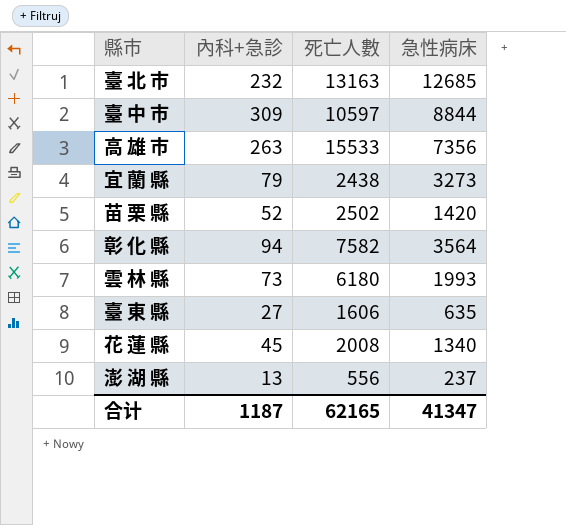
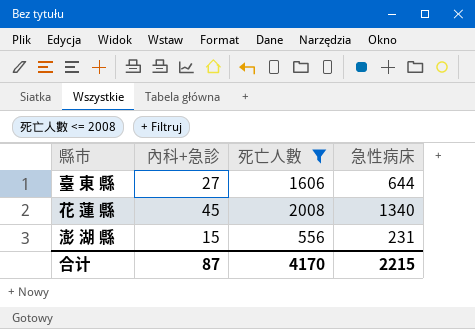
filter: none -> 死亡人數 <= 2008
臺 東 縣 | 急性病床: 635 -> 644
澎 湖 縣 | 內科+急診: 13 -> 15
澎 湖 縣 | 急性病床: 237 -> 231
合计 | 內科+急診: 1187 -> 87
合计 | 死亡人數: 62165 -> 4170
合计 | 急性病床: 41347 -> 2215

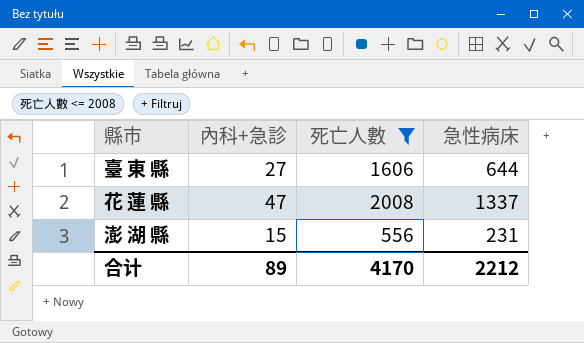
花 蓮 縣 | 內科+急診: 45 -> 47
花 蓮 縣 | 急性病床: 1340 -> 1337
合计 | 內科+急診: 87 -> 89
合计 | 急性病床: 2215 -> 2212

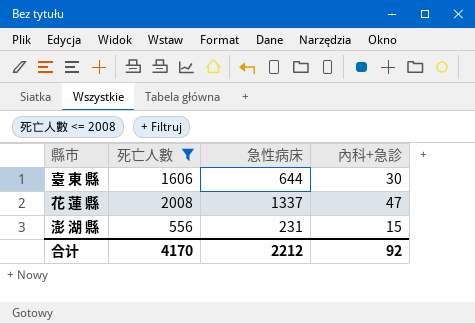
column 內科+急診 | position: 2 -> 4
臺 東 縣 | 內科+急診: 27 -> 30
合计 | 內科+急診: 89 -> 92

